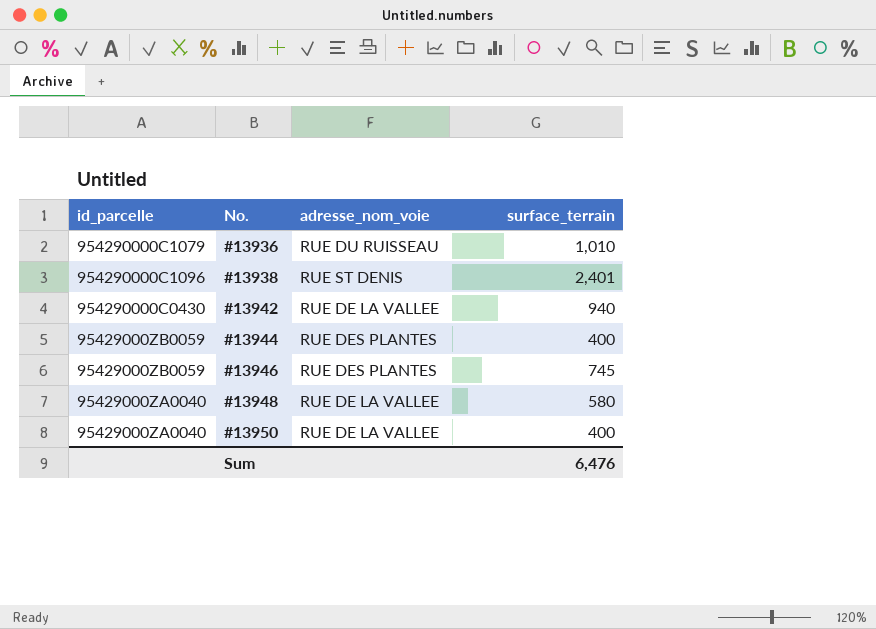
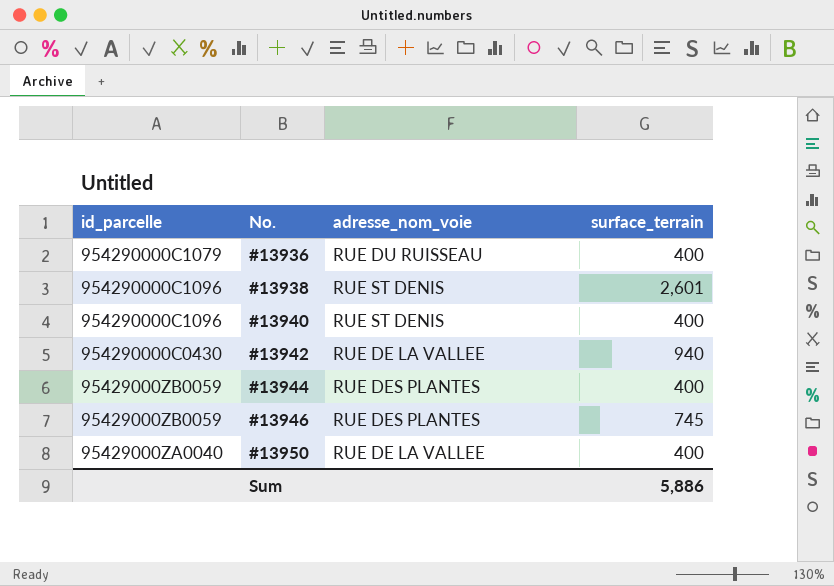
row #13948: 95429000ZA0040 | RUE DE LA VALLEE | 580 -> none
#13936 | surface_terrain: 1,010 -> 400
#13938 | surface_terrain: 2,401 -> 2,601
row #13940: none -> 954290000C1096 | RUE ST DENIS | 400
Sum | surface_terrain: 6,476 -> 5,886

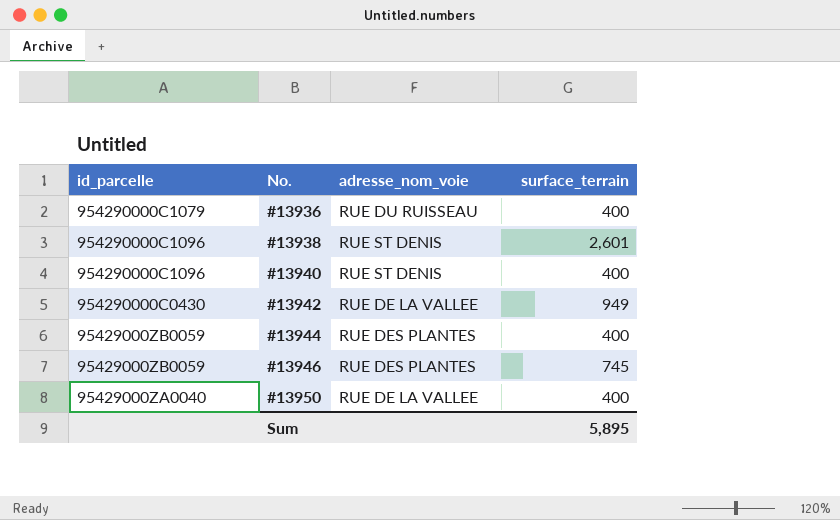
#13942 | surface_terrain: 940 -> 949
Sum | surface_terrain: 5,886 -> 5,895

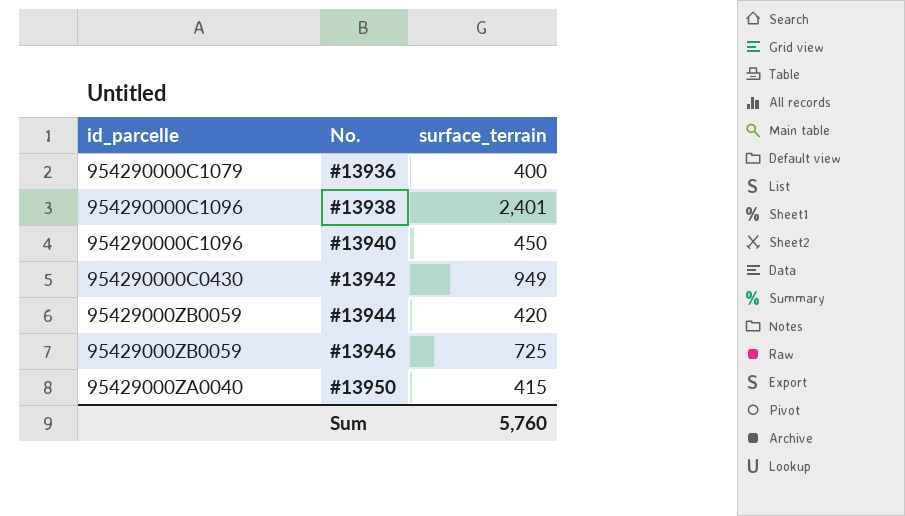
column adresse_nom_voie | position: 3 -> none
#13938 | surface_terrain: 2,601 -> 2,401
#13940 | surface_terrain: 400 -> 450
#13944 | surface_terrain: 400 -> 420
#13946 | surface_terrain: 745 -> 725
#13950 | surface_terrain: 400 -> 415
Sum | surface_terrain: 5,895 -> 5,760

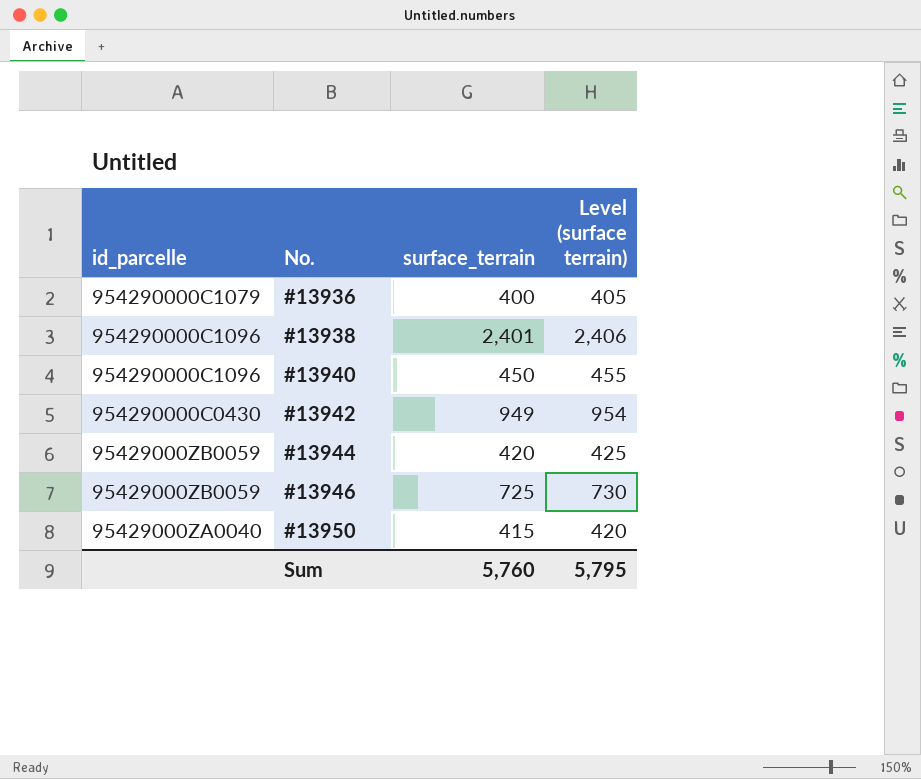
column Level (surface terrain) | formula: none -> [surface_terrain] + 5

